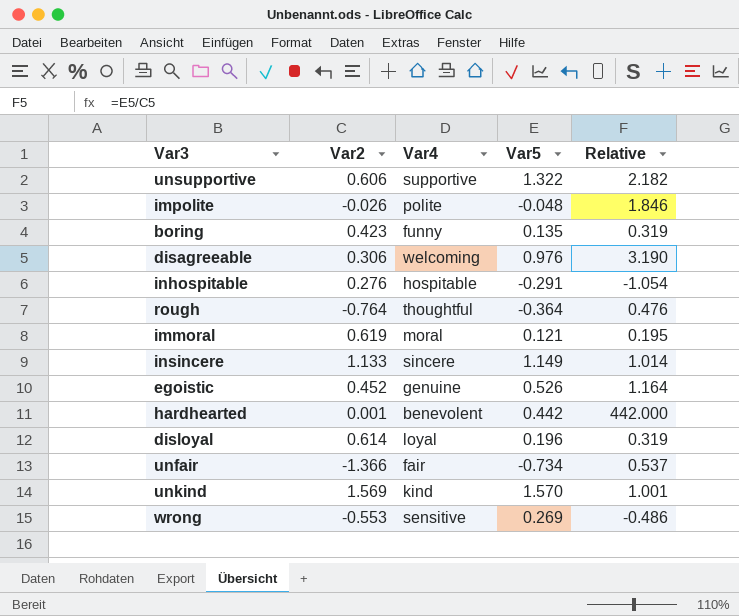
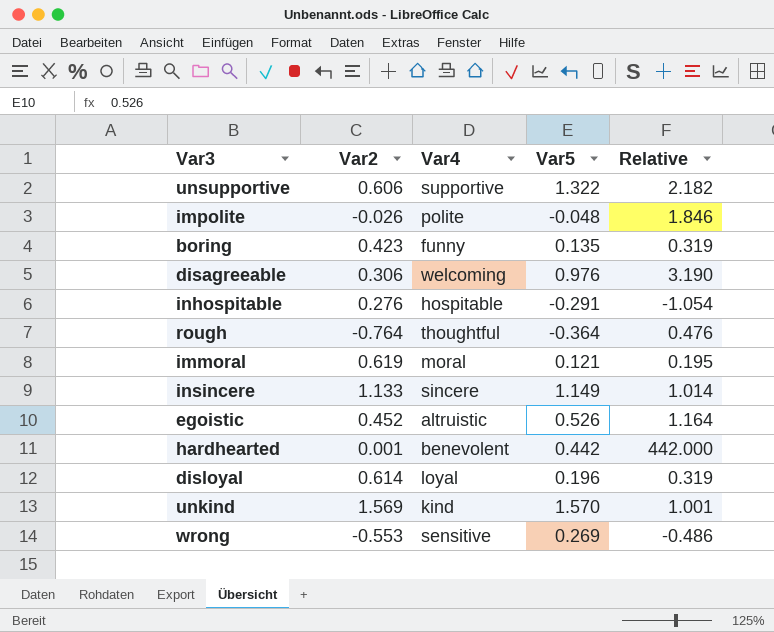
row unfair: -1.366 | fair | -0.734 | 0.537 -> none
egoistic | Var4: genuine -> altruistic

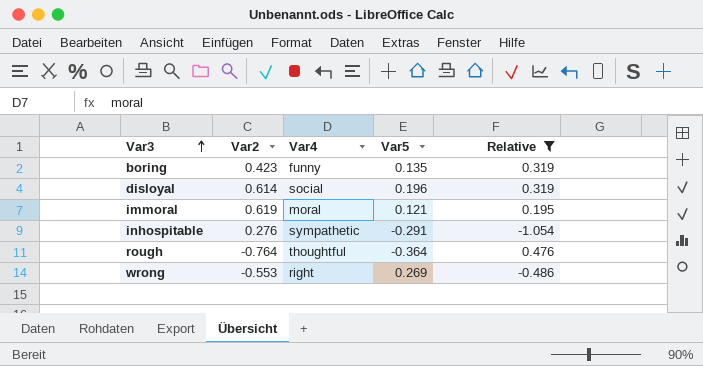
filter: none -> Relative <= 0.476
row order: none -> Var3 ascending
disloyal | Var4: loyal -> social
inhospitable | Var4: hospitable -> sympathetic
wrong | Var4: sensitive -> right

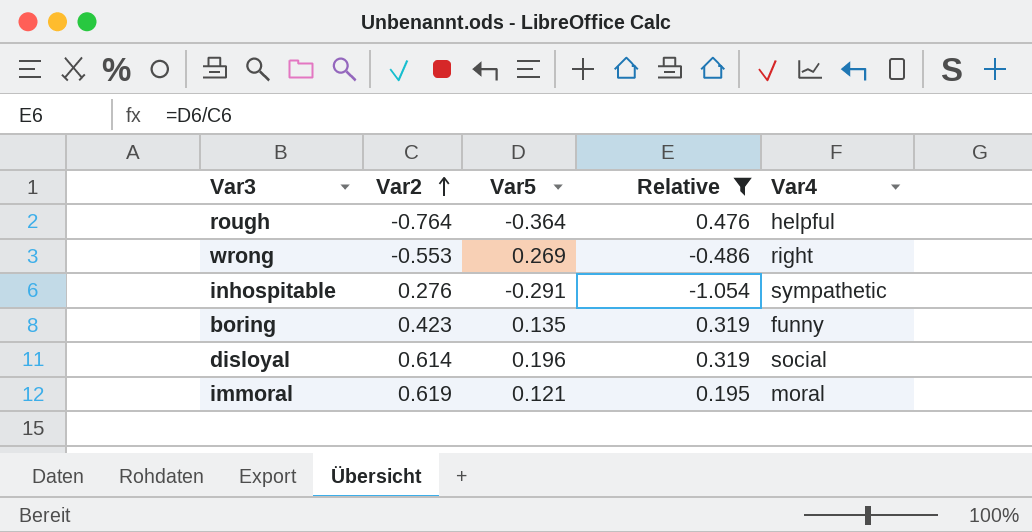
row order: Var3 ascending -> Var2 ascending
column Var4 | position: 3 -> 5
rough | Var4: thoughtful -> helpful

